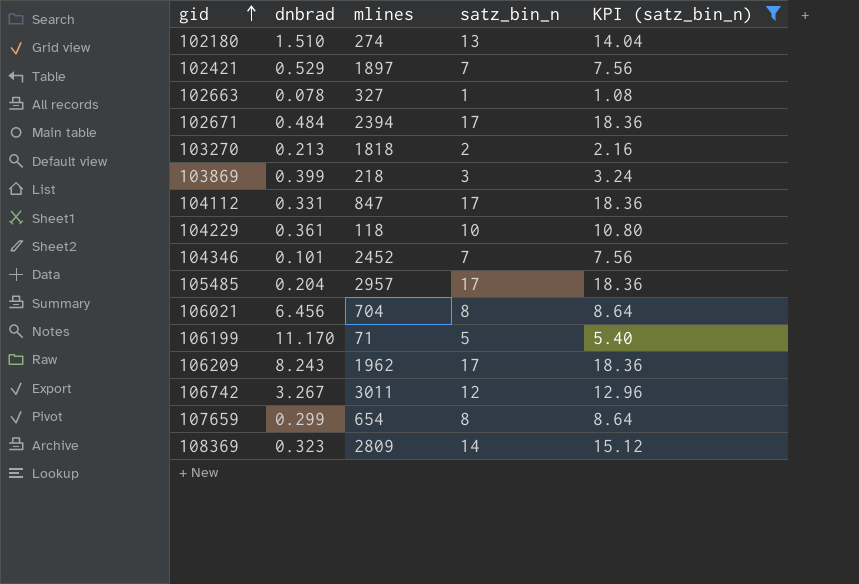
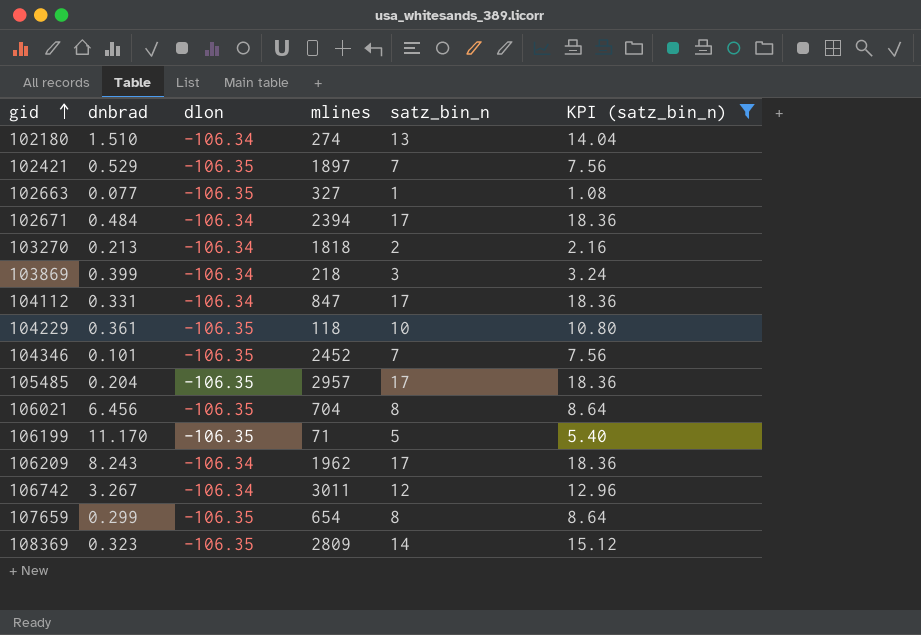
column dlon | position: none -> 3
102663 | dnbrad: 0.078 -> 0.077

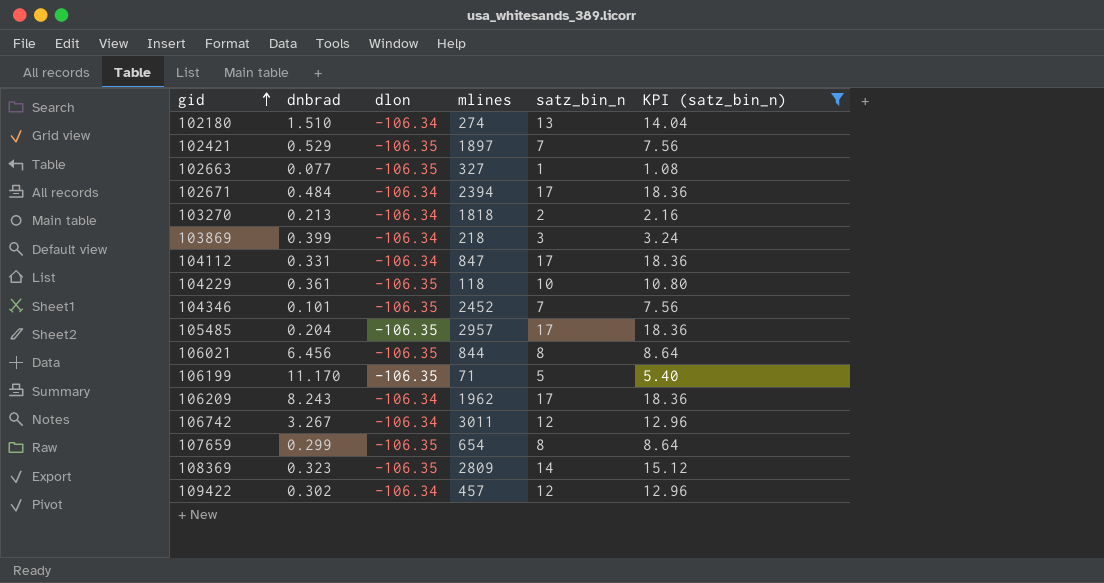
106021 | mlines: 704 -> 844
row 109422: none -> 0.302 | -106.34 | 457 | 12 | 12.96

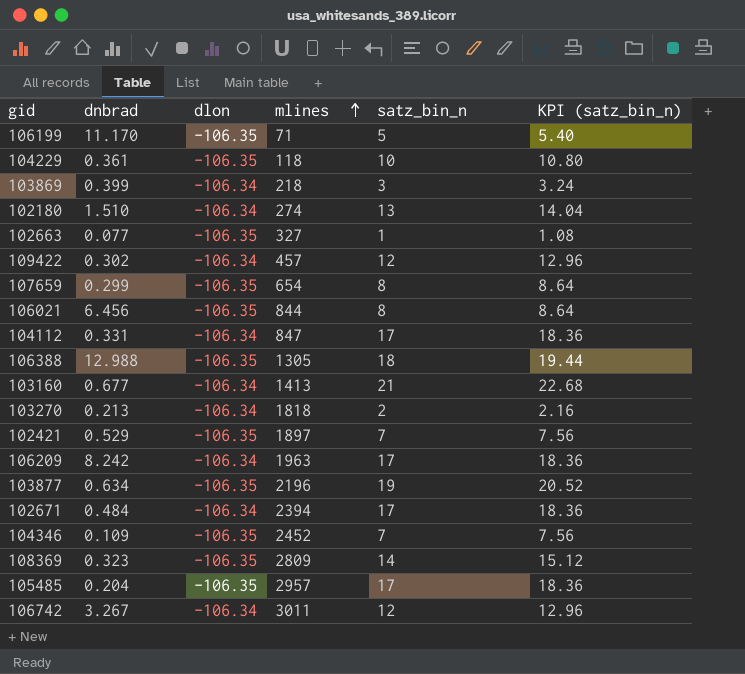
filter: KPI (satz_bin_n) <= 18.36 -> none
row order: gid ascending -> mlines ascending
106209 | dnbrad: 8.243 -> 8.242
106209 | mlines: 1962 -> 1963
104346 | dnbrad: 0.101 -> 0.109

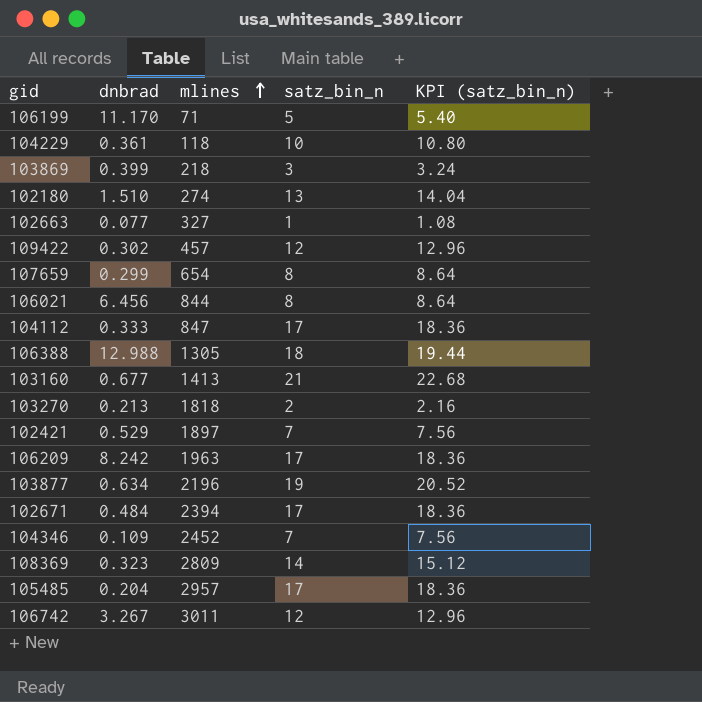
column dlon | position: 3 -> none
104112 | dnbrad: 0.331 -> 0.333

